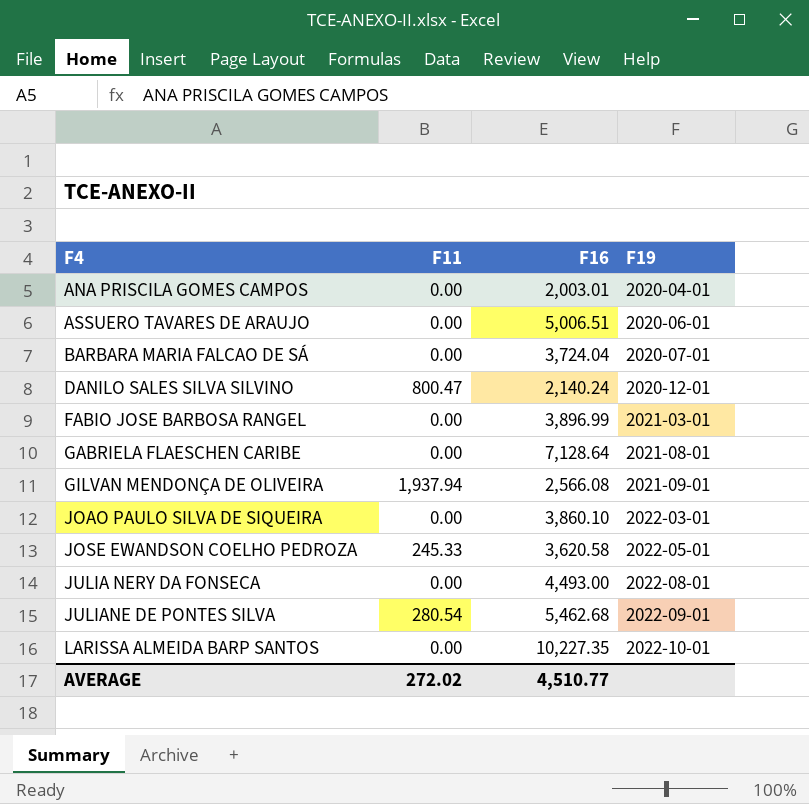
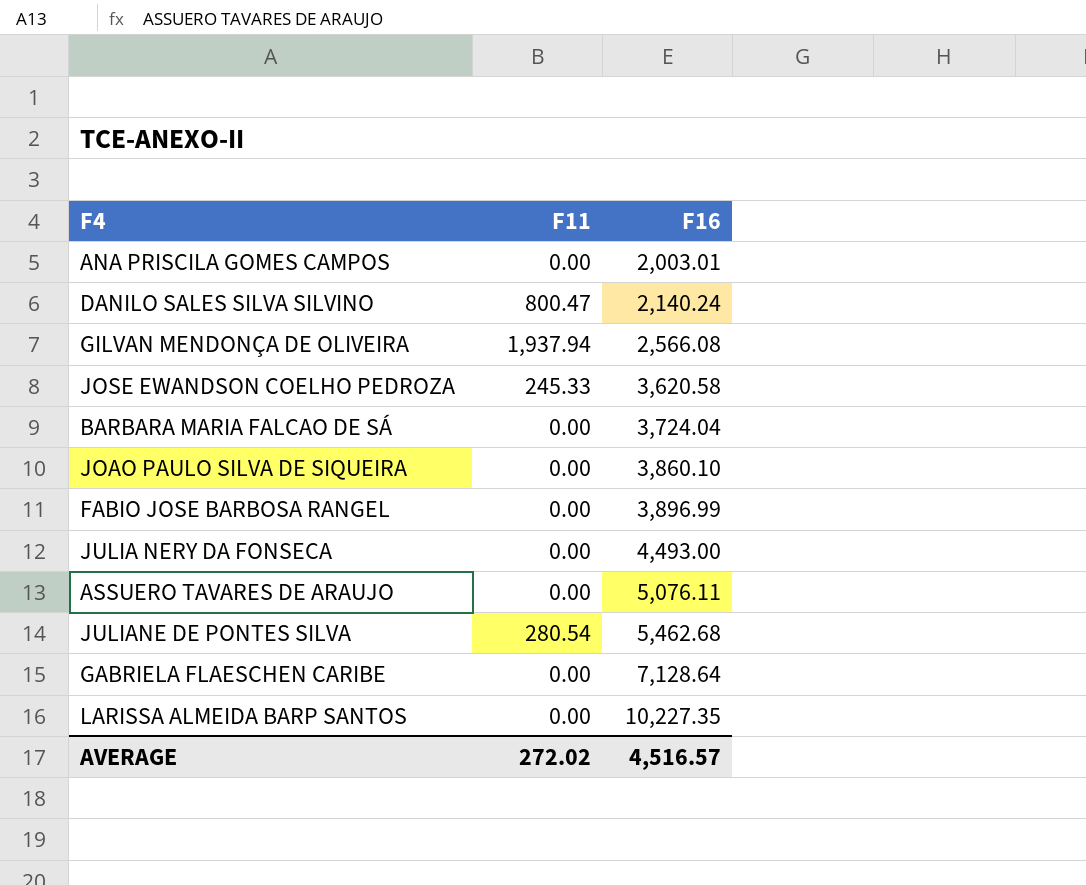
row order: F4 ascending -> F16 ascending
column F19 | position: 4 -> none
ASSUERO TAVARES DE ARAUJO | F16: 5,006.51 -> 5,076.11
AVERAGE | F16: 4,510.77 -> 4,516.57

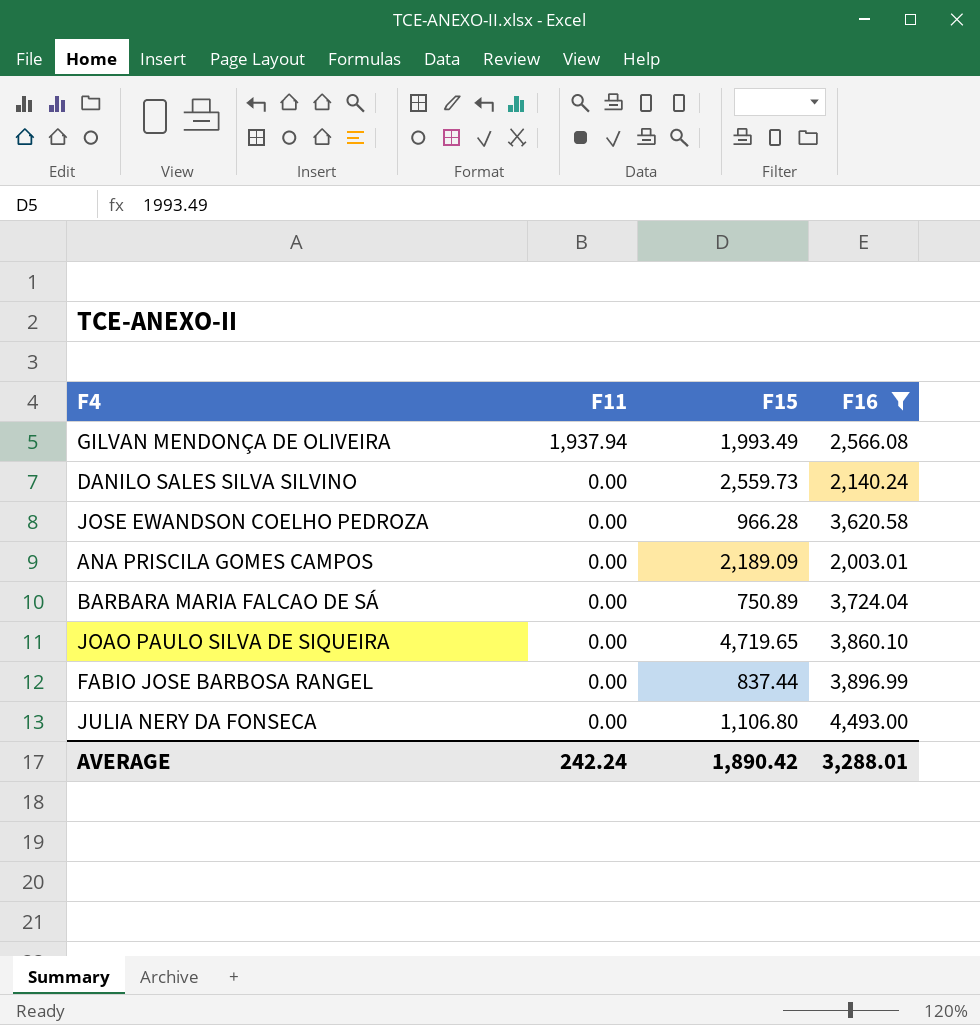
filter: none -> F16 <= 4,493.00
row order: F16 ascending -> F11 descending
column F15 | position: none -> 3
DANILO SALES SILVA SILVINO | F11: 800.47 -> 0.00
JOSE EWANDSON COELHO PEDROZA | F11: 245.33 -> 0.00
AVERAGE | F11: 272.02 -> 242.24
AVERAGE | F16: 4,516.57 -> 3,288.01

